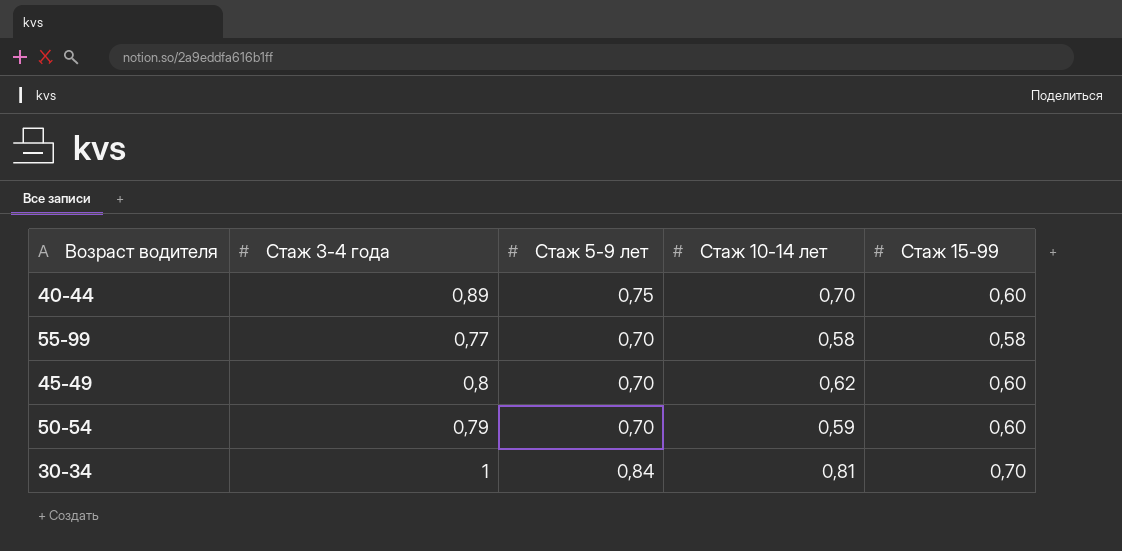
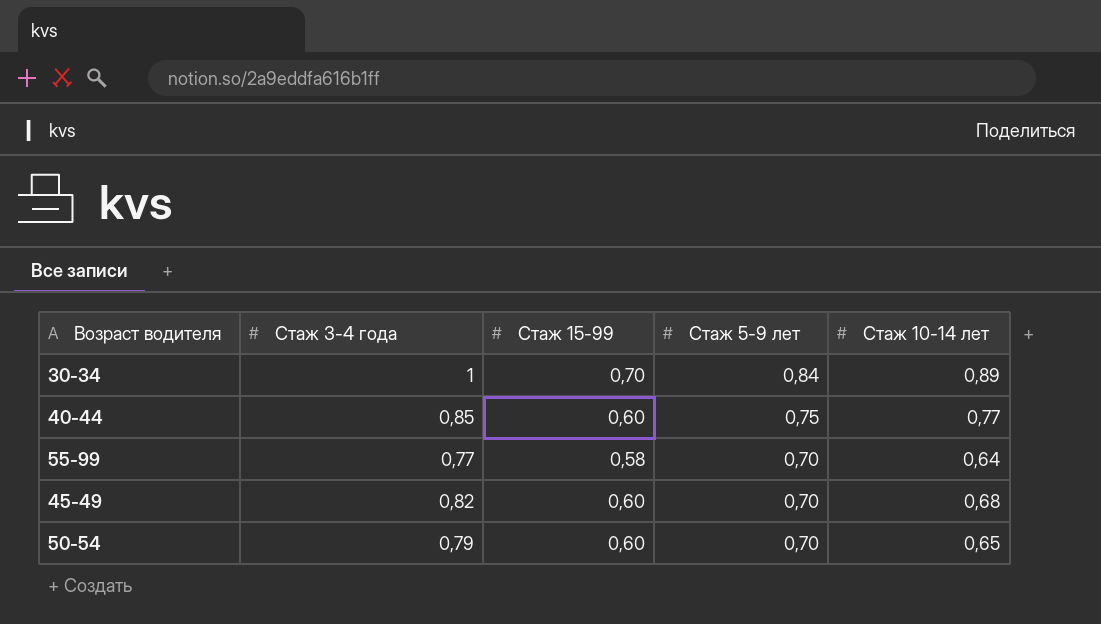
row order: none -> Стаж 5-9 лет descending
column Стаж 15-99 | position: 5 -> 3
30-34 | Стаж 10-14 лет: 0,81 -> 0,89
40-44 | Стаж 3-4 года: 0,89 -> 0,85
40-44 | Стаж 10-14 лет: 0,70 -> 0,77
55-99 | Стаж 10-14 лет: 0,58 -> 0,64
45-49 | Стаж 3-4 года: 0,8 -> 0,82
45-49 | Стаж 10-14 лет: 0,62 -> 0,68
50-54 | Стаж 10-14 лет: 0,59 -> 0,65

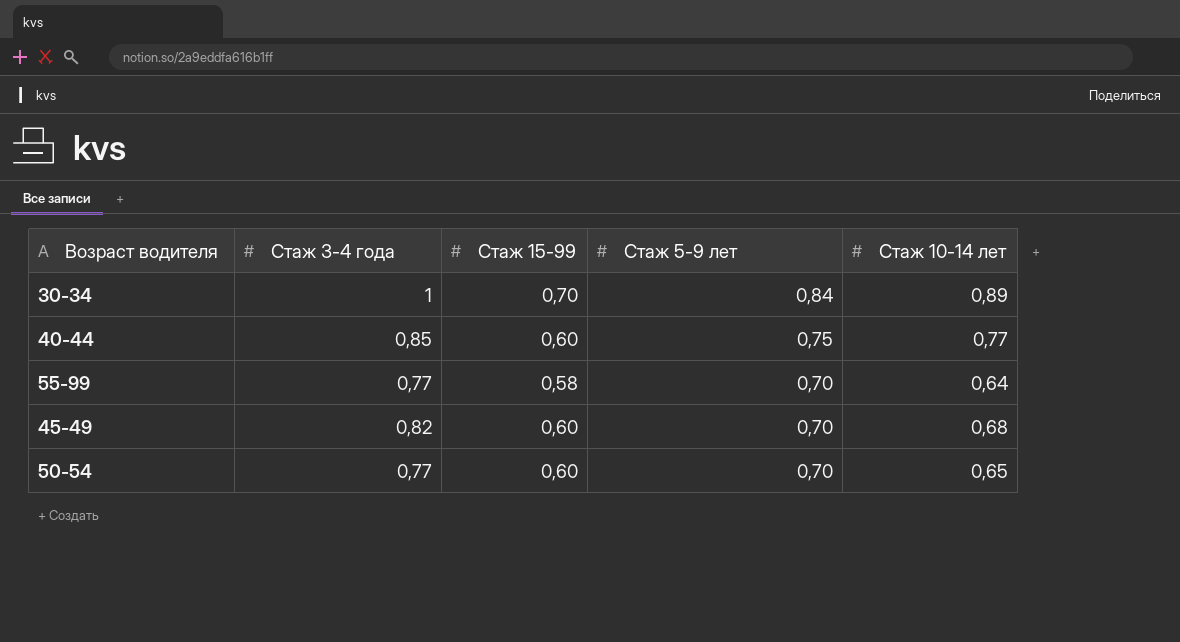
50-54 | Стаж 3-4 года: 0,79 -> 0,77

